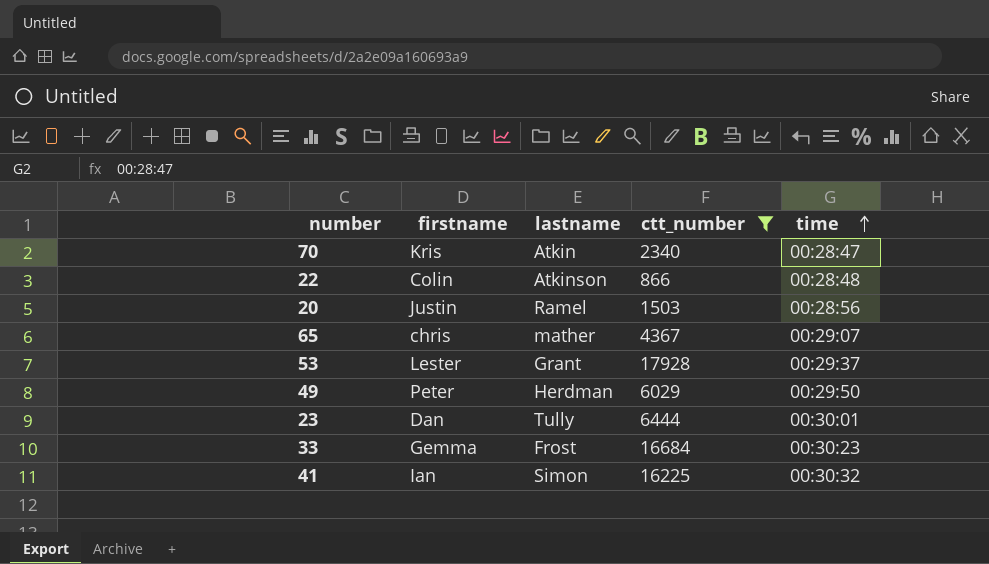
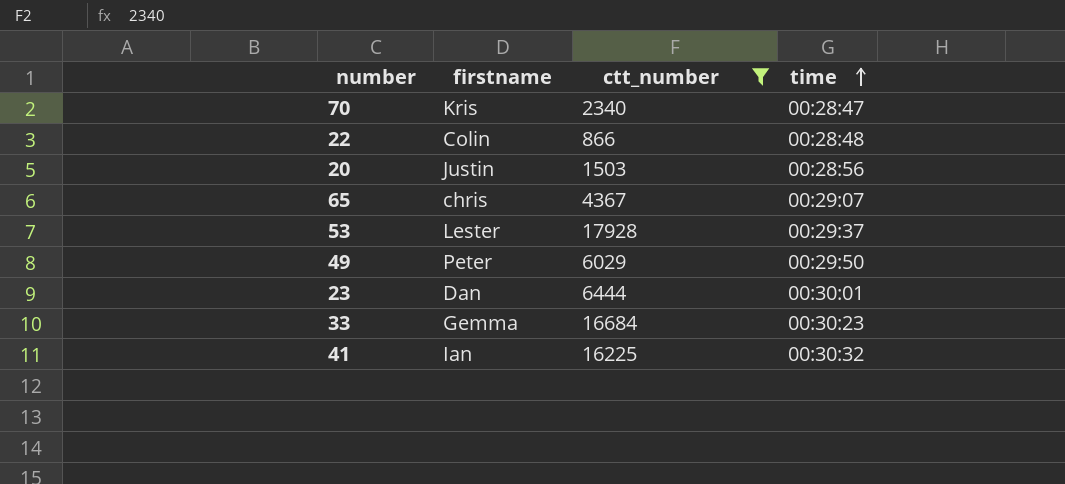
column lastname | position: 3 -> none

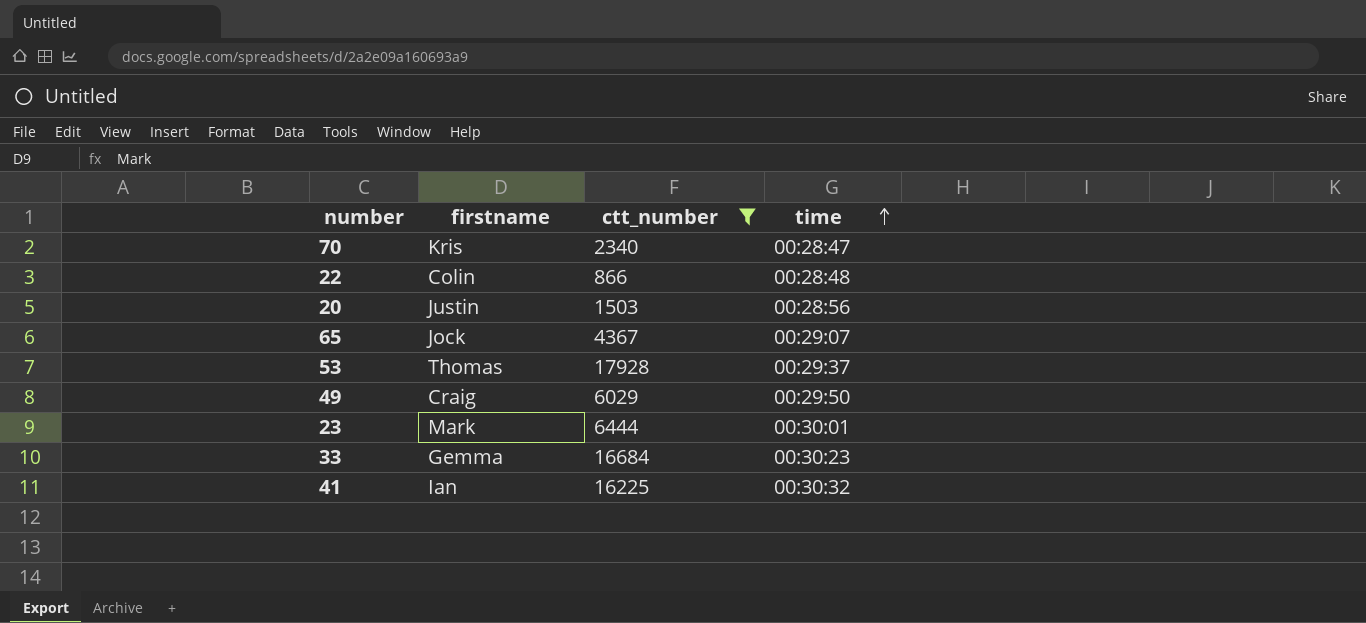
65 | firstname: chris -> Jock
53 | firstname: Lester -> Thomas
49 | firstname: Peter -> Craig
23 | firstname: Dan -> Mark

